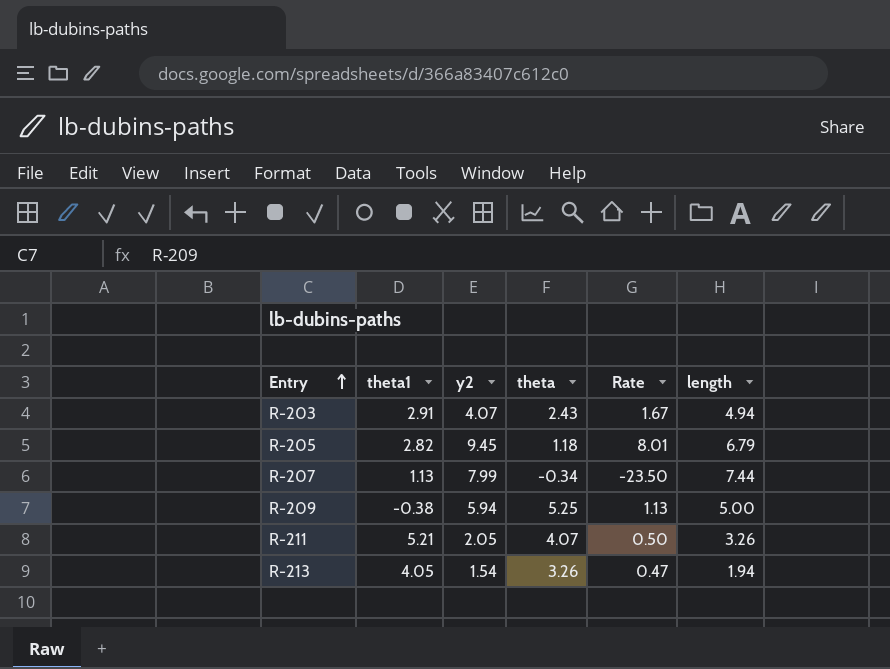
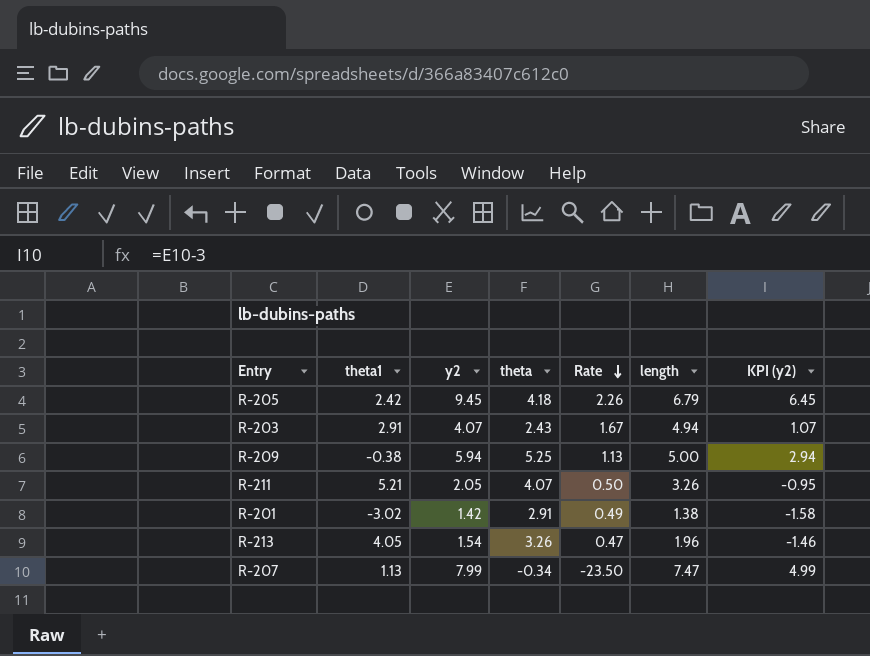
row order: Entry ascending -> Rate descending
column KPI (y2) | formula: none -> [y2] - 3
R-205 | theta1: 2.82 -> 2.42
R-205 | theta: 1.18 -> 4.18
R-205 | Rate: 8.01 -> 2.26
row R-201: none -> -3.02 | 1.42 | 2.91 | 0.49 | 1.38 | -1.58
R-213 | length: 1.94 -> 1.96
R-207 | length: 7.44 -> 7.47

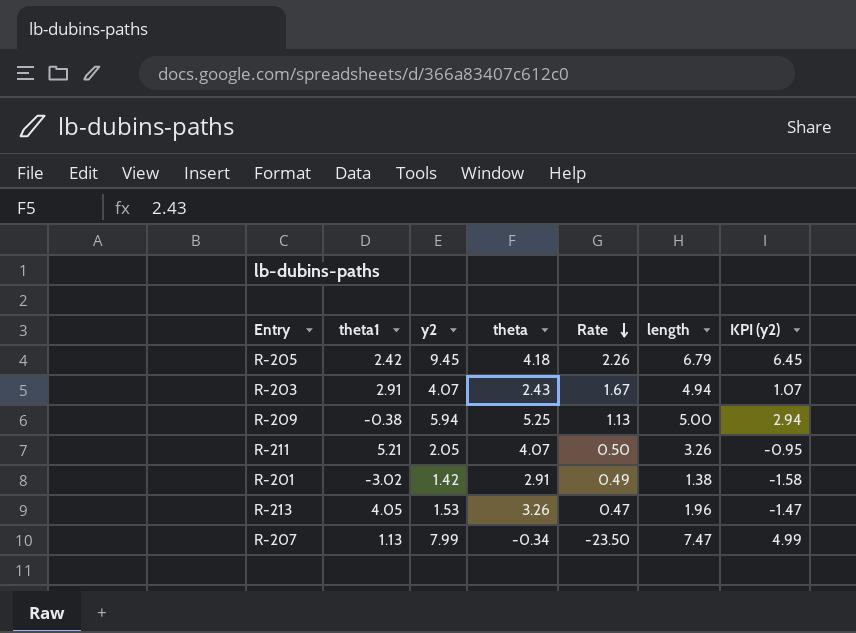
R-213 | y2: 1.54 -> 1.53
R-213 | KPI (y2): -1.46 -> -1.47

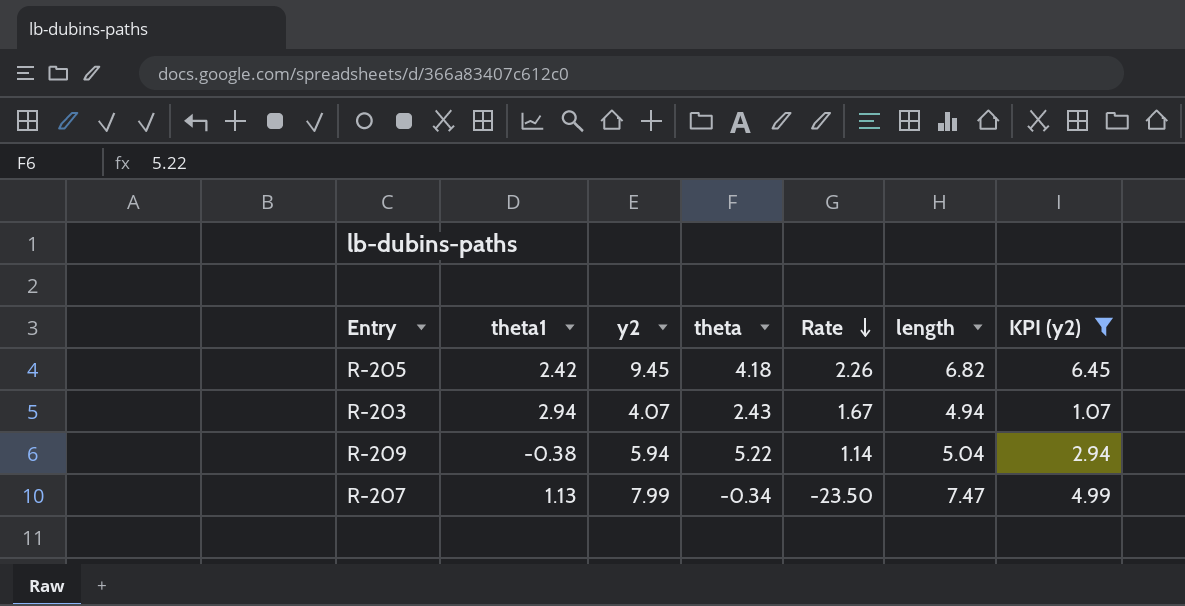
filter: none -> KPI (y2) >= 1.07
R-205 | length: 6.79 -> 6.82
R-203 | theta1: 2.91 -> 2.94
R-209 | theta: 5.25 -> 5.22
R-209 | Rate: 1.13 -> 1.14
R-209 | length: 5.00 -> 5.04

